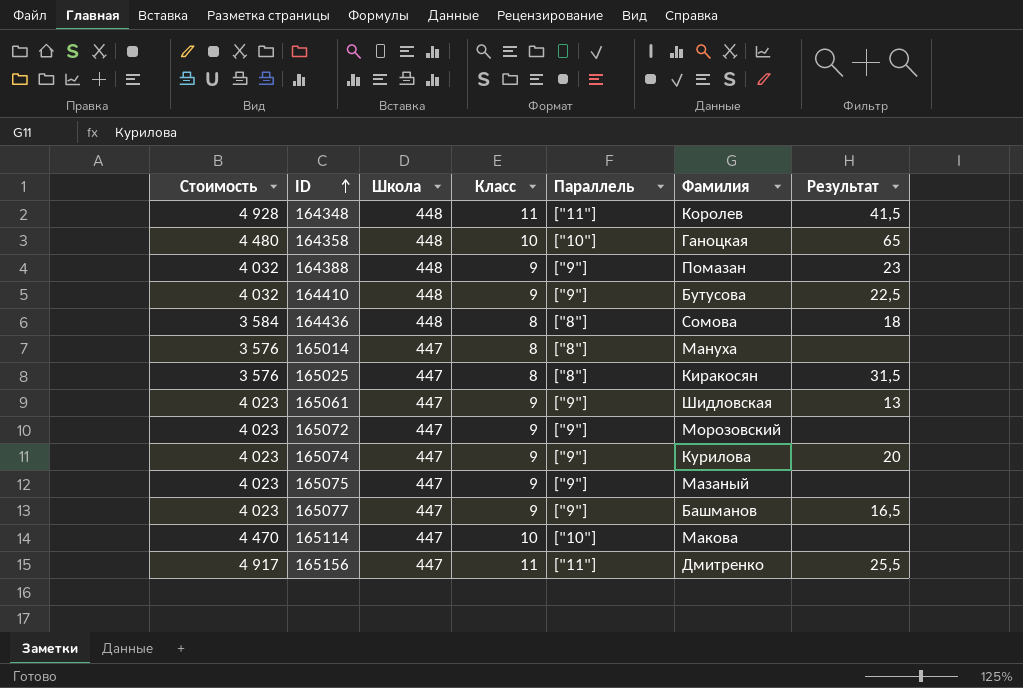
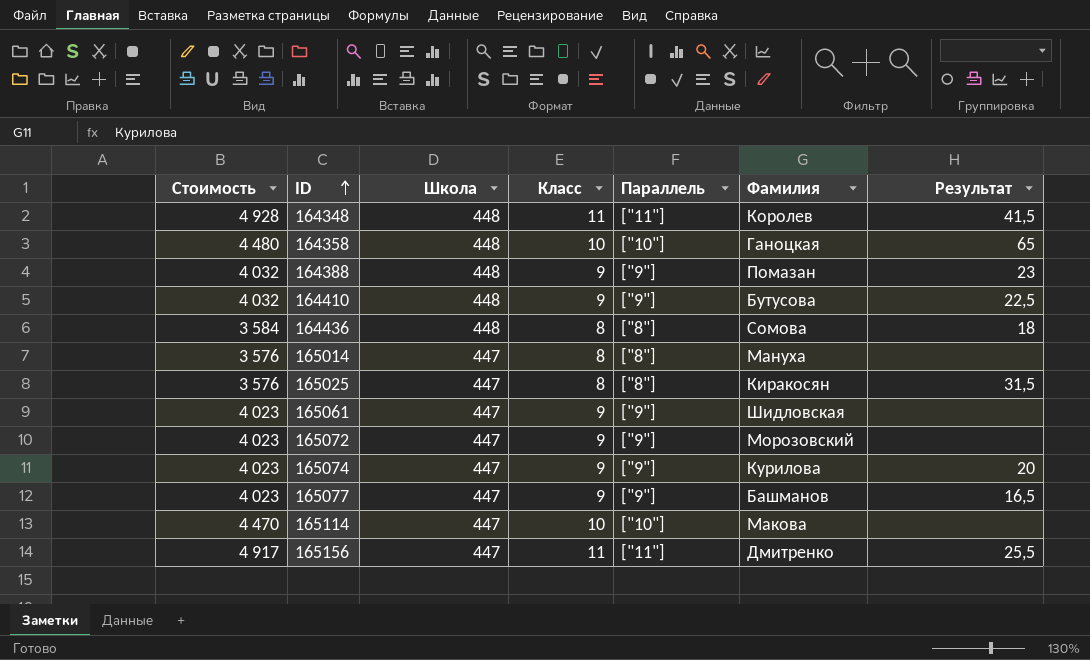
row 165075: 4 023 | 447 | 9 | ["9"] | Мазаный | none -> none
165061 | Результат: 13 -> none

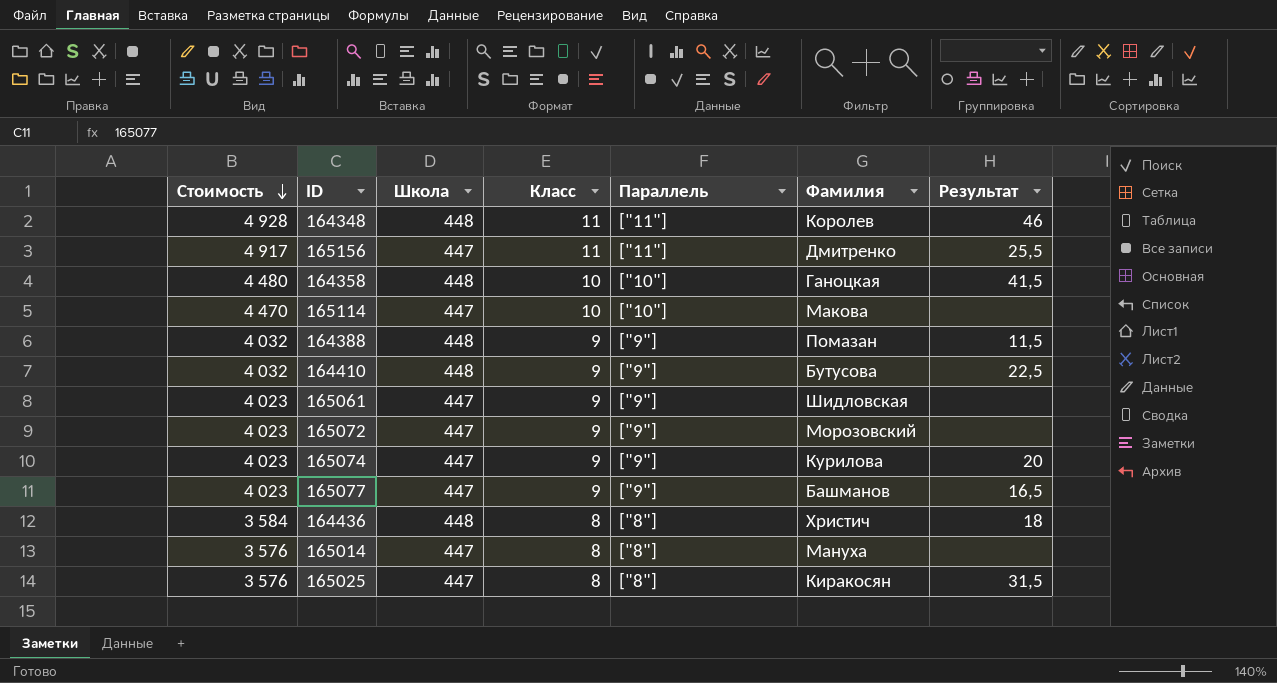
row order: ID ascending -> Стоимость descending
164348 | Результат: 41,5 -> 46
164358 | Результат: 65 -> 41,5
164388 | Результат: 23 -> 11,5
164436 | Фамилия: Сомова -> Христич

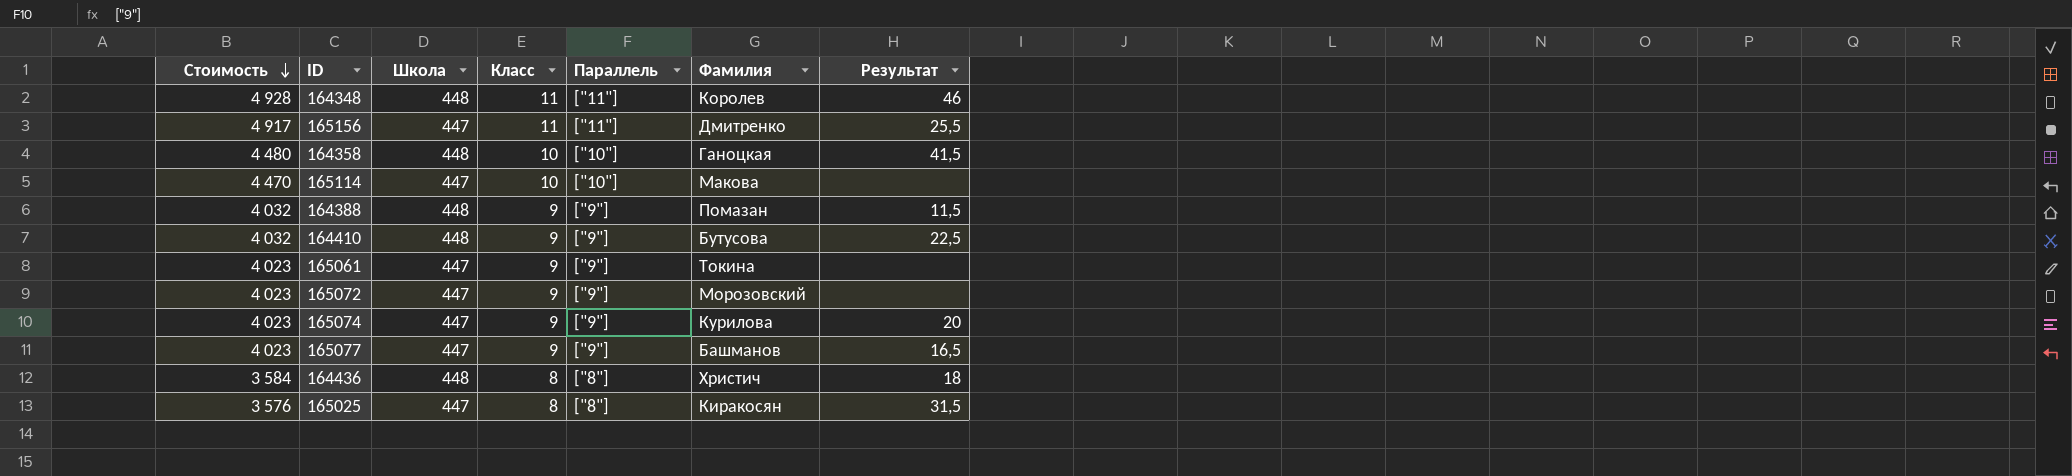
row 165014: 3 576 | 447 | 8 | ["8"] | Мануха | none -> none
165061 | Фамилия: Шидловская -> Токина

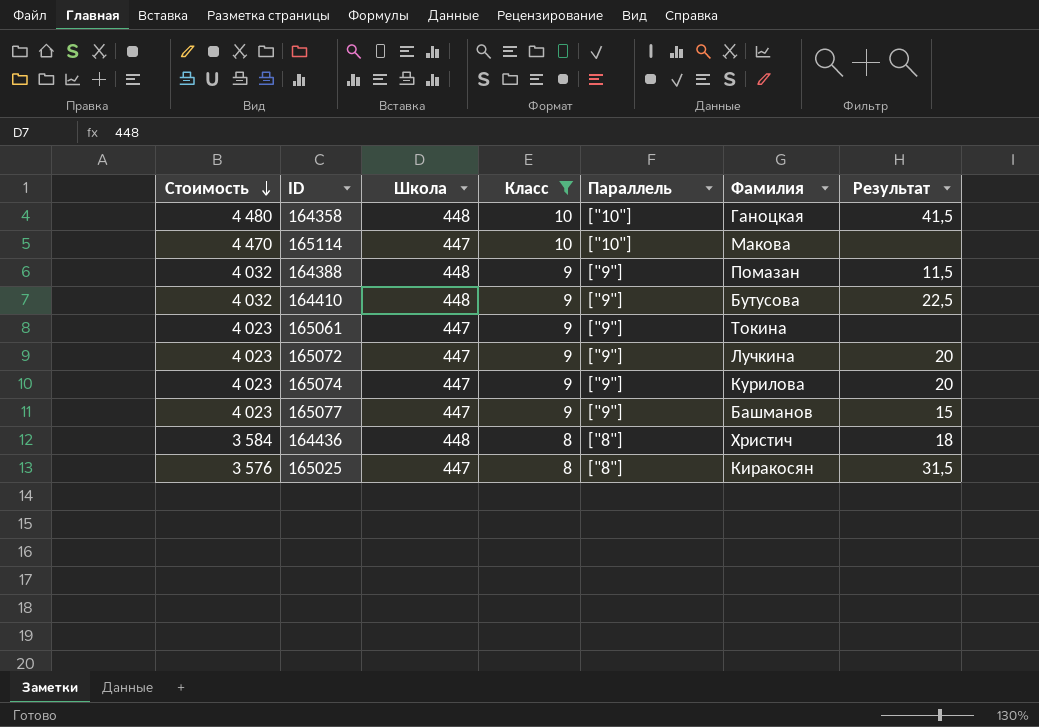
filter: none -> Класс != 11
165072 | Фамилия: Морозовский -> Лучкина
165072 | Результат: none -> 20
165077 | Результат: 16,5 -> 15

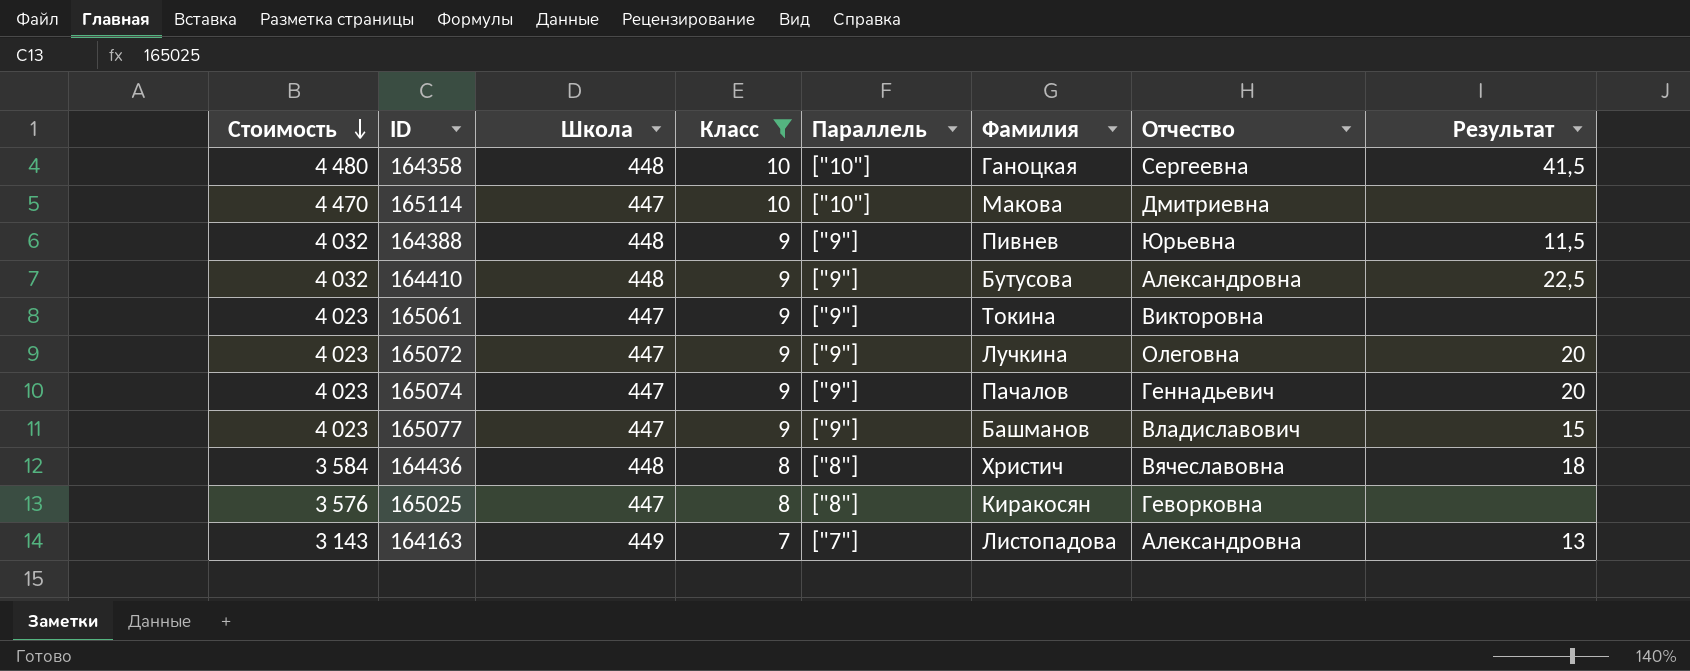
column Отчество | position: none -> 7
164388 | Фамилия: Помазан -> Пивнев
165074 | Фамилия: Курилова -> Пачалов
165025 | Результат: 31,5 -> none
row 164163: none -> 3 143 | 449 | 7 | ["7"] | Листопадова | Александровна | 13

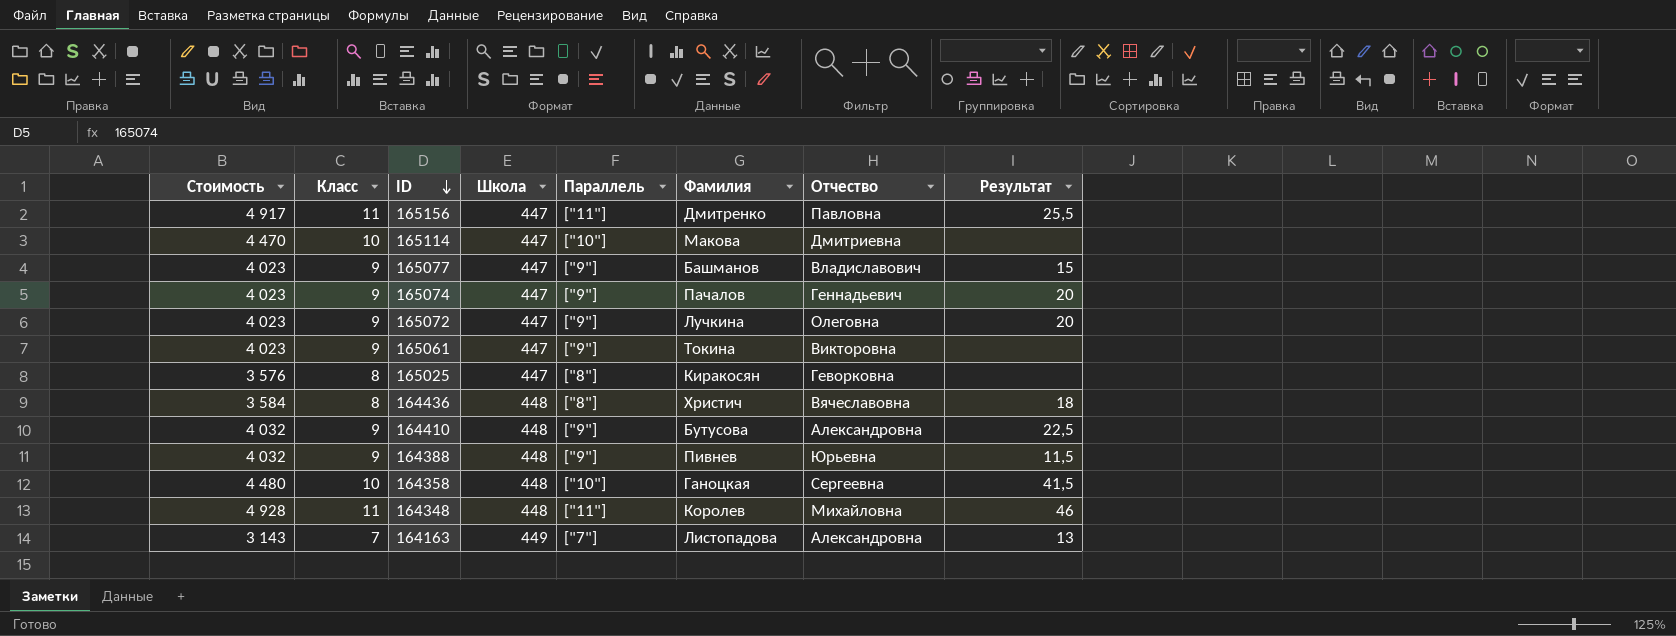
filter: Класс != 11 -> none
row order: Стоимость descending -> ID descending
column Класс | position: 4 -> 2

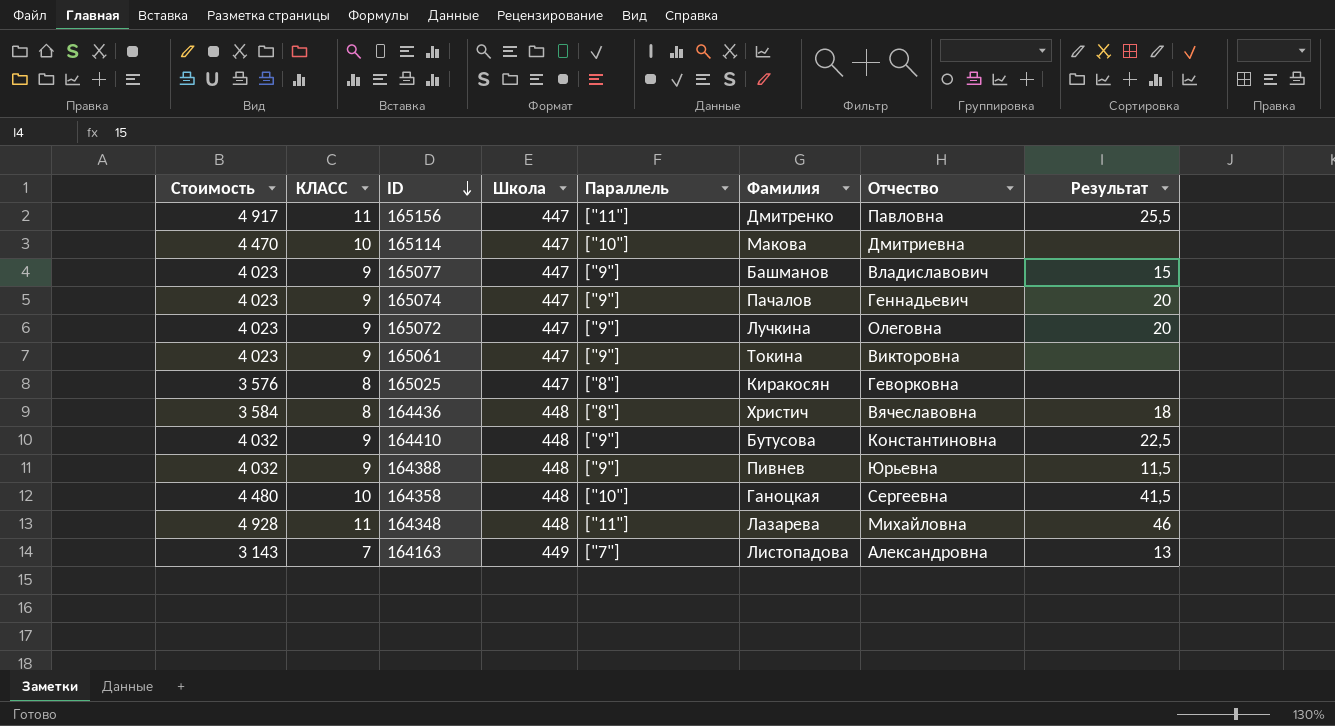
column name: Класс -> КЛАСС
164410 | Отчество: Александровна -> Константиновна
164348 | Фамилия: Королев -> Лазарева

